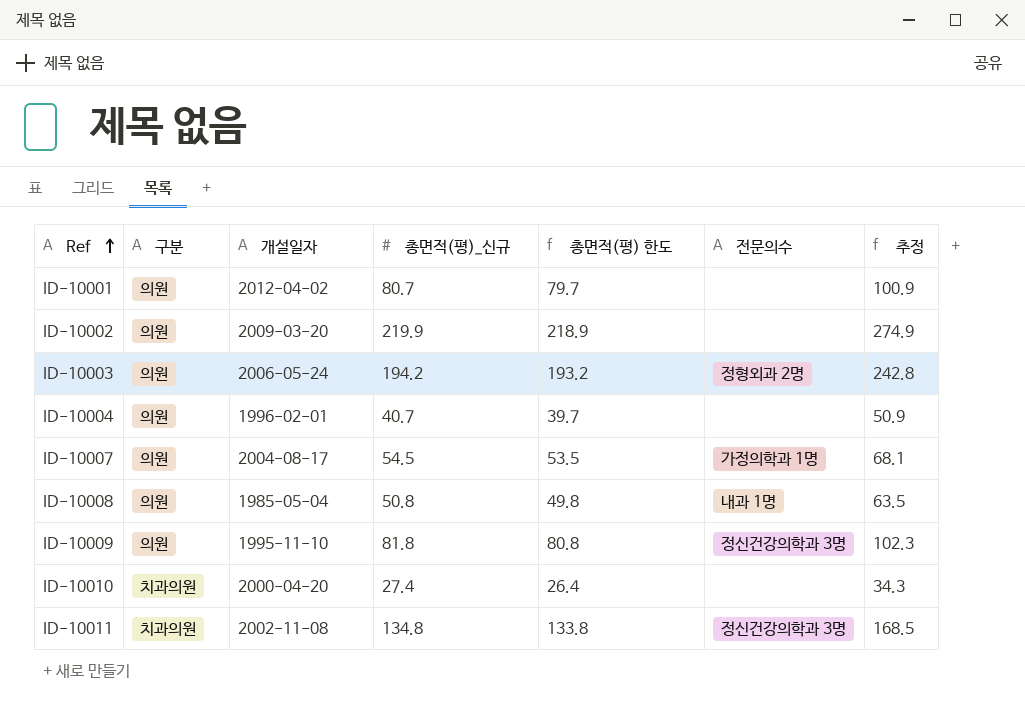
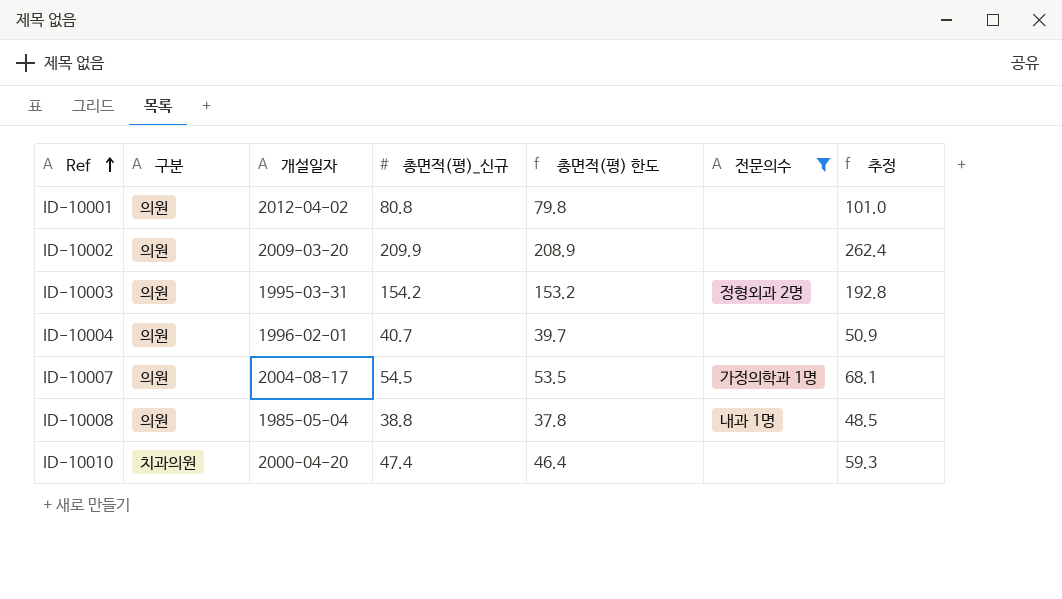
filter: none -> 전문의수 != 정신건강의학과 3명
ID-10001 | 총면적(평)_신규: 80.7 -> 80.8
ID-10001 | 총면적(평) 한도: 79.7 -> 79.8
ID-10001 | 추정: 100.9 -> 101.0
ID-10002 | 총면적(평)_신규: 219.9 -> 209.9
ID-10002 | 총면적(평) 한도: 218.9 -> 208.9
ID-10002 | 추정: 274.9 -> 262.4
ID-10003 | 개설일자: 2006-05-24 -> 1995-03-31
ID-10003 | 총면적(평)_신규: 194.2 -> 154.2
ID-10003 | 총면적(평) 한도: 193.2 -> 153.2
ID-10003 | 추정: 242.8 -> 192.8
ID-10008 | 총면적(평)_신규: 50.8 -> 38.8
ID-10008 | 총면적(평) 한도: 49.8 -> 37.8
ID-10008 | 추정: 63.5 -> 48.5
ID-10010 | 총면적(평)_신규: 27.4 -> 47.4
ID-10010 | 총면적(평) 한도: 26.4 -> 46.4
ID-10010 | 추정: 34.3 -> 59.3

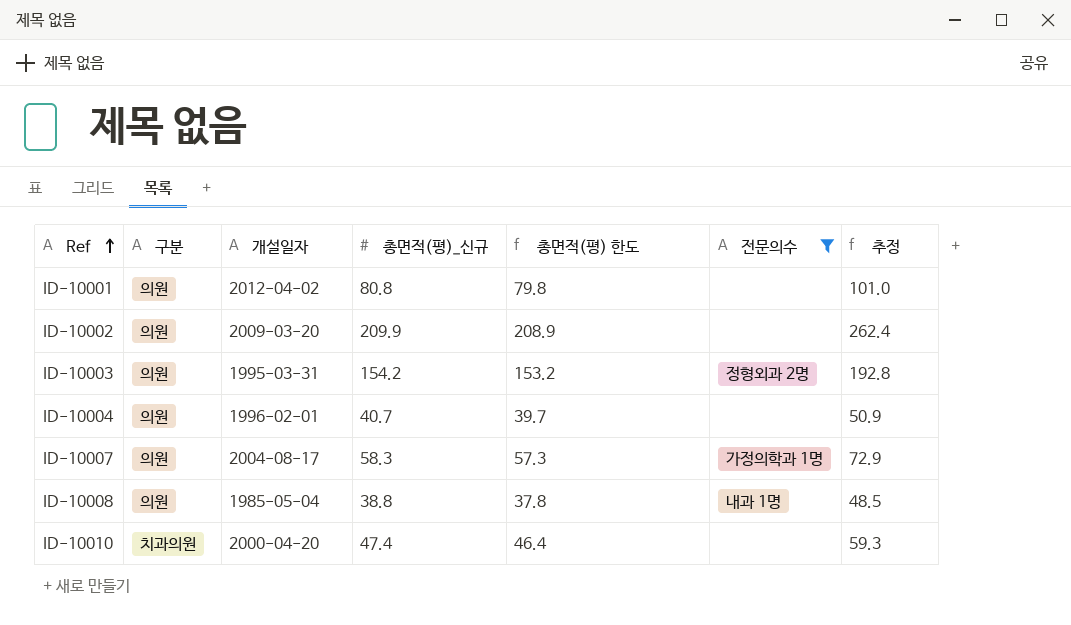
ID-10007 | 총면적(평)_신규: 54.5 -> 58.3
ID-10007 | 총면적(평) 한도: 53.5 -> 57.3
ID-10007 | 추정: 68.1 -> 72.9

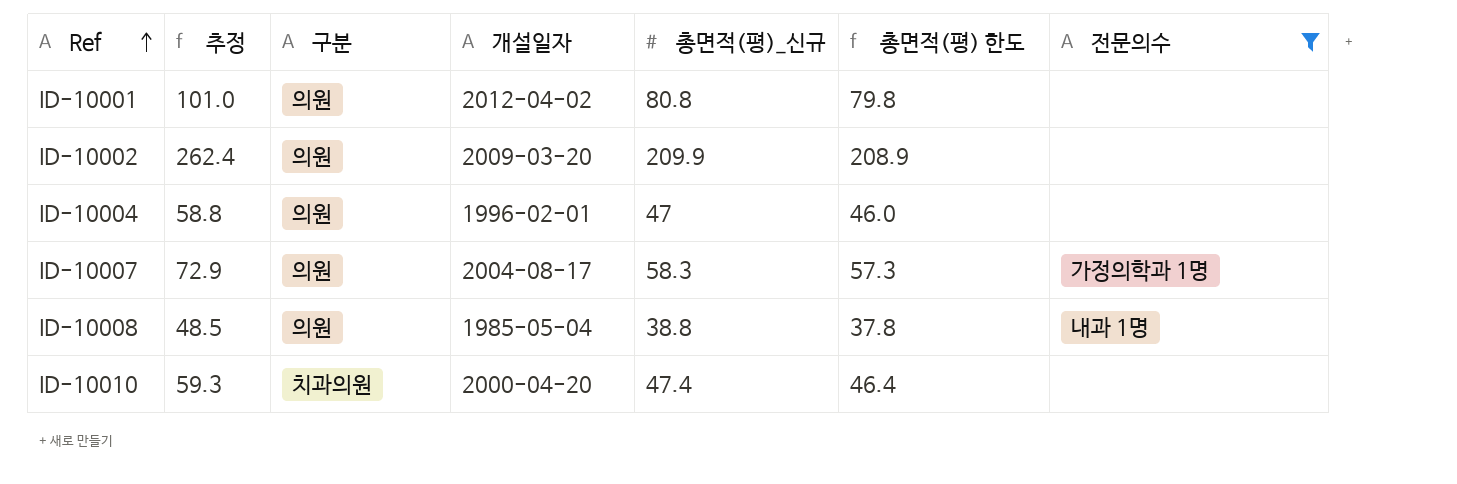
column 추정 | position: 7 -> 2
row ID-10003: 의원 | 1995-03-31 | 154.2 | 153.2 | 정형외과 2명 | 192.8 -> none
ID-10004 | 추정: 50.9 -> 58.8
ID-10004 | 총면적(평)_신규: 40.7 -> 47
ID-10004 | 총면적(평) 한도: 39.7 -> 46.0

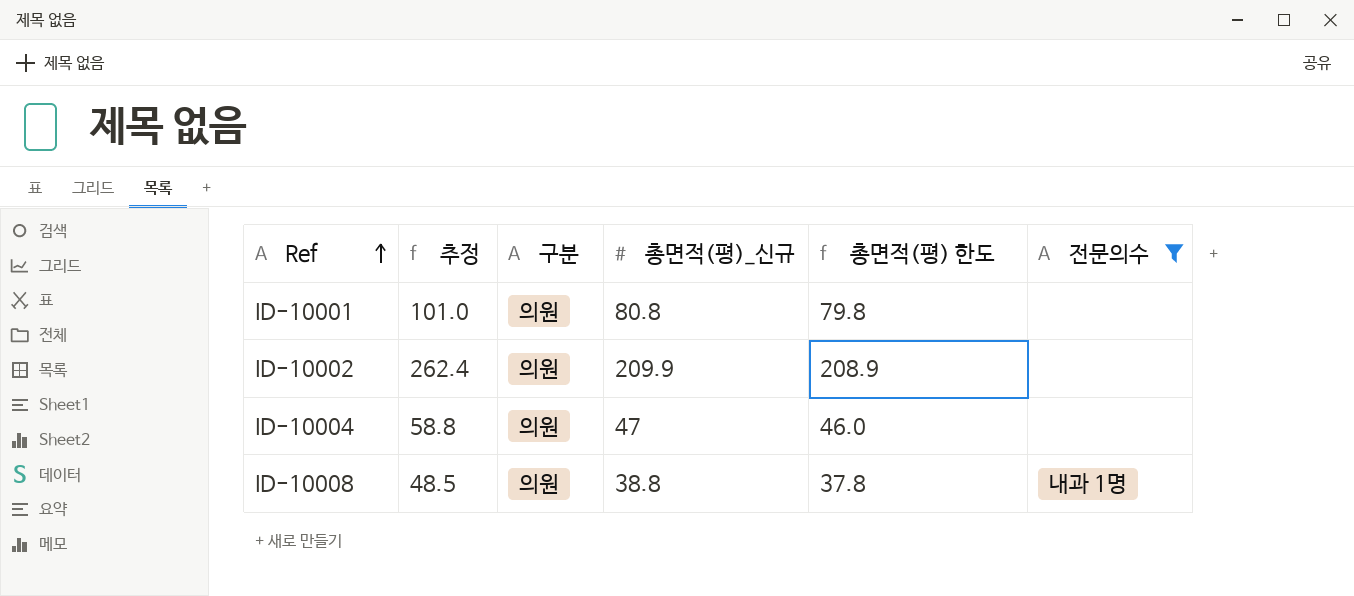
column 개설일자 | position: 4 -> none
row ID-10007: 72.9 | 의원 | 2004-08-17 | 58.3 | 57.3 | 가정의학과 1명 -> none
row ID-10010: 59.3 | 치과의원 | 2000-04-20 | 47.4 | 46.4 | none -> none

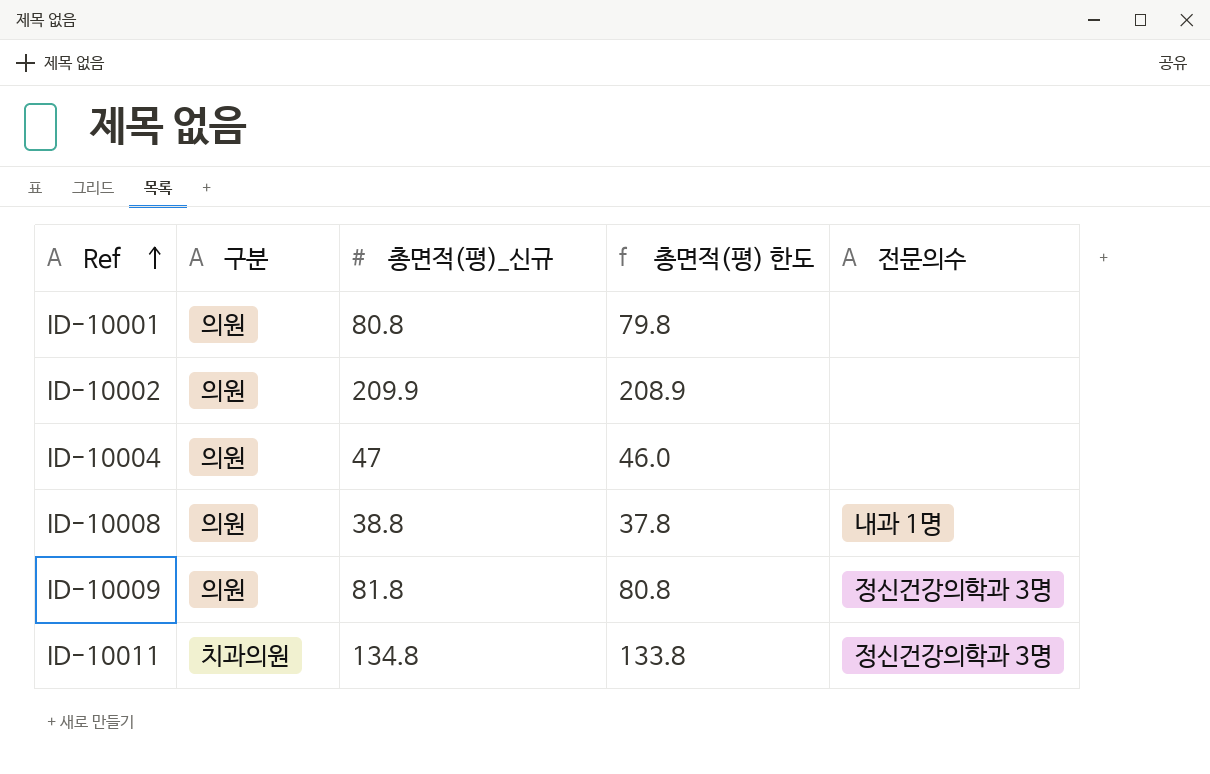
filter: 전문의수 != 정신건강의학과 3명 -> none
column 추정 | formula: [총면적(평)_신규] * 1.25 -> none

